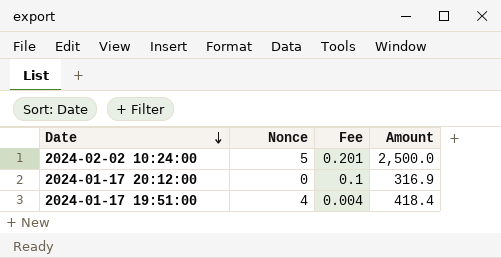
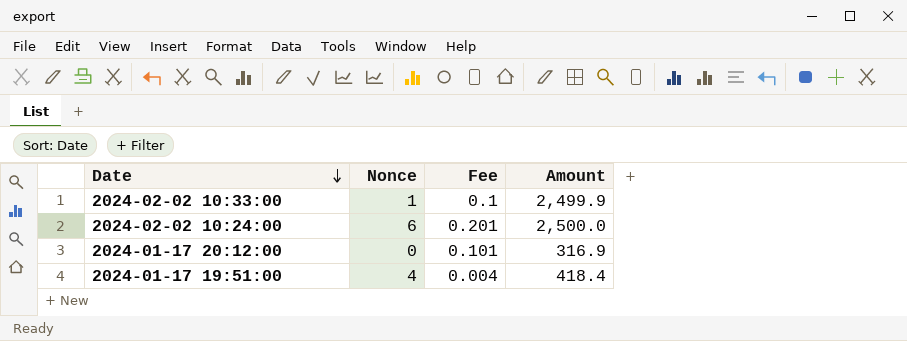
row 2024-02-02 10:33:00: none -> 1 | 0.1 | 2,499.9
2024-02-02 10:24:00 | Nonce: 5 -> 6
2024-01-17 20:12:00 | Fee: 0.1 -> 0.101

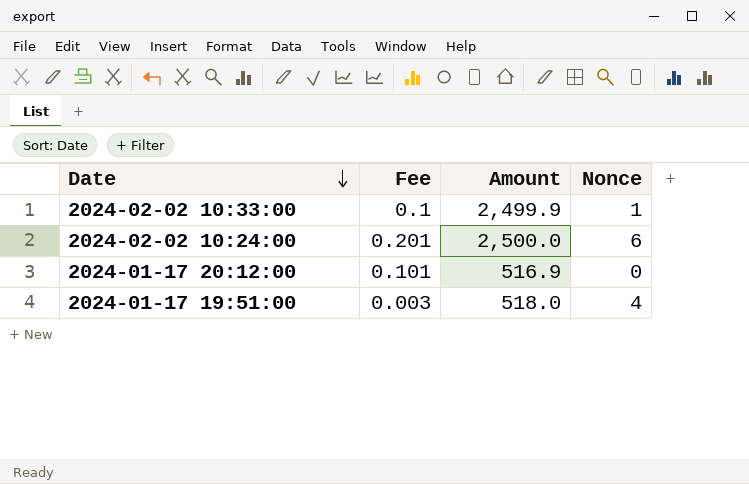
column Nonce | position: 2 -> 4
2024-01-17 20:12:00 | Amount: 316.9 -> 516.9
2024-01-17 19:51:00 | Fee: 0.004 -> 0.003
2024-01-17 19:51:00 | Amount: 418.4 -> 518.0

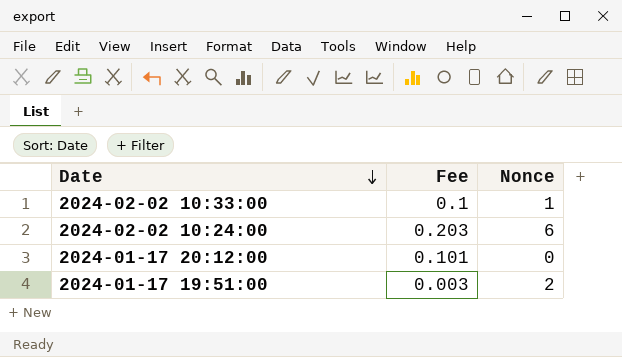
column Amount | position: 3 -> none
2024-02-02 10:24:00 | Fee: 0.201 -> 0.203
2024-01-17 19:51:00 | Nonce: 4 -> 2

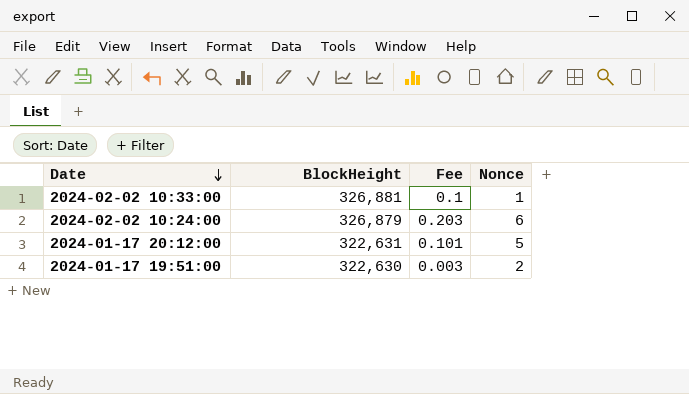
column BlockHeight | position: none -> 2
2024-01-17 20:12:00 | Nonce: 0 -> 5

